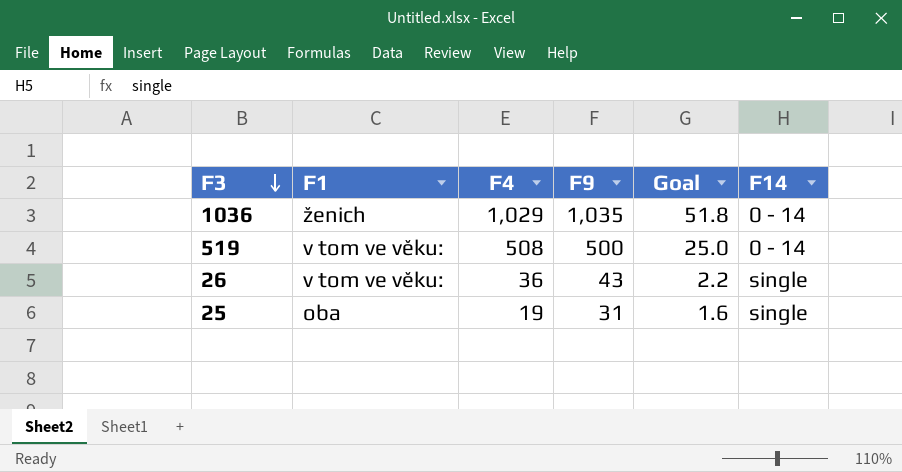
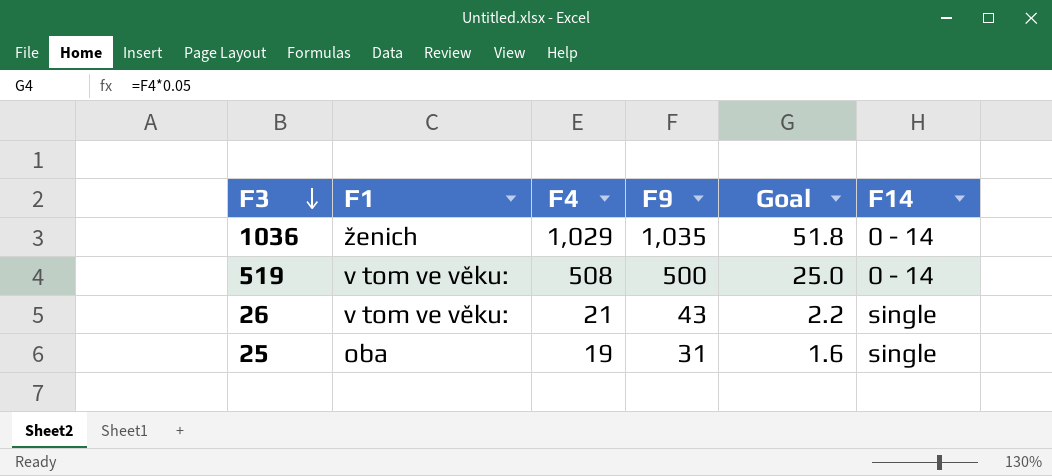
26 | F4: 36 -> 21

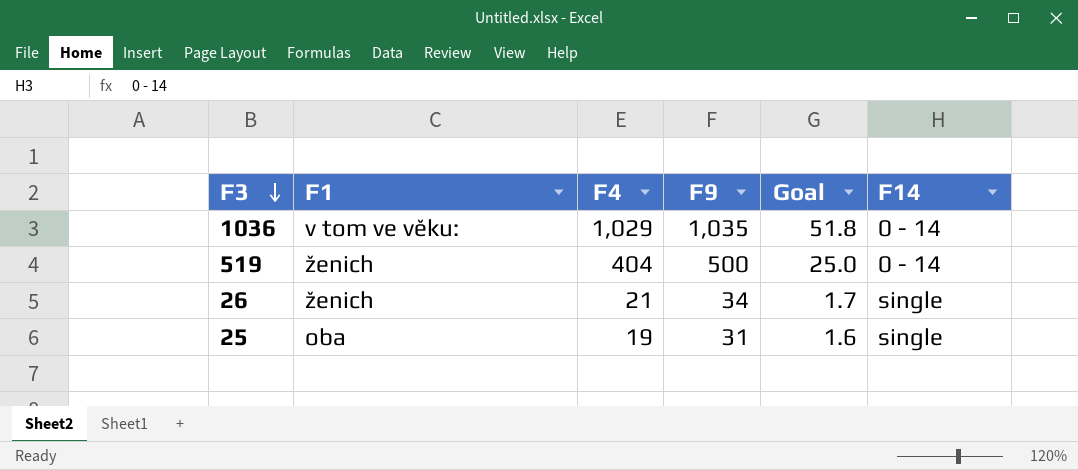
1036 | F1: ženich -> v tom ve věku:
519 | F1: v tom ve věku: -> ženich
519 | F4: 508 -> 404
26 | F1: v tom ve věku: -> ženich
26 | F9: 43 -> 34
26 | Goal: 2.2 -> 1.7

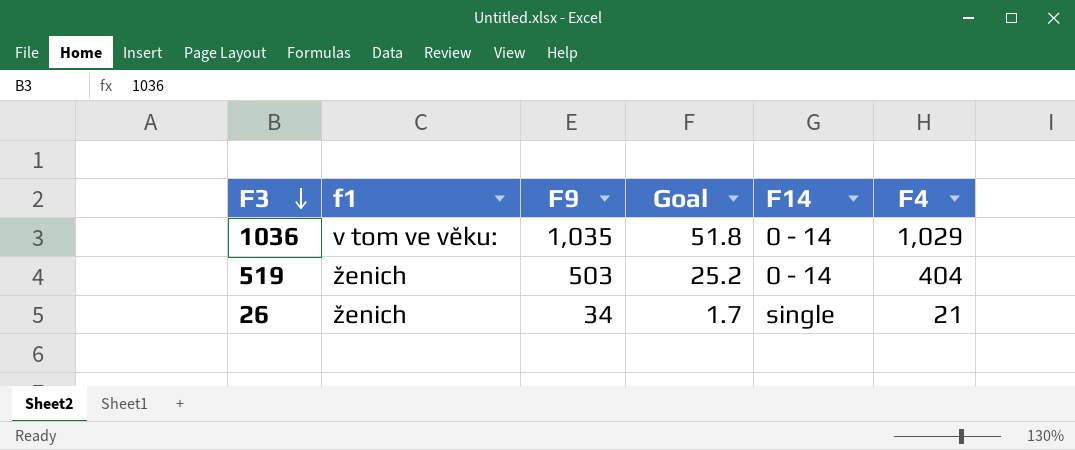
column name: F1 -> f1
column F4 | position: 3 -> 6
row 25: oba | 19 | 31 | 1.6 | single -> none
519 | F9: 500 -> 503
519 | Goal: 25.0 -> 25.2

